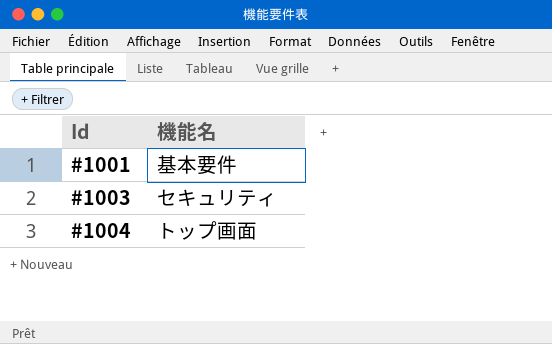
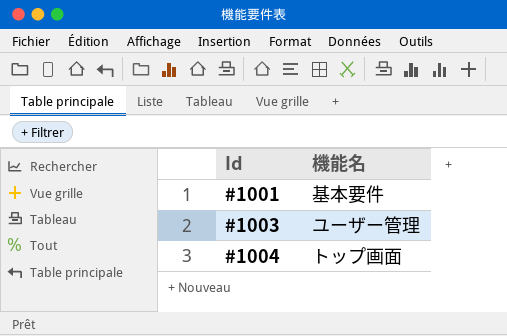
#1003 | 機能名: セキュリティ -> ユーザー管理

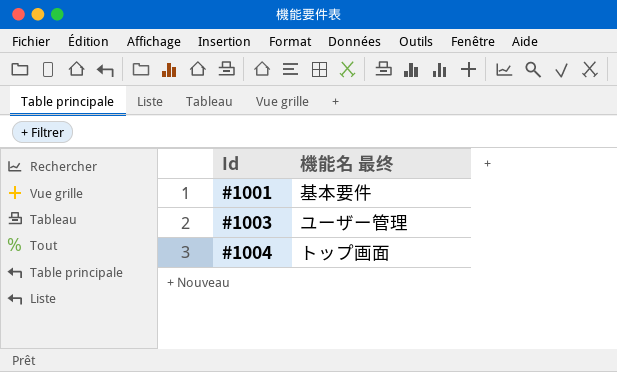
column name: 機能名 -> 機能名 最终

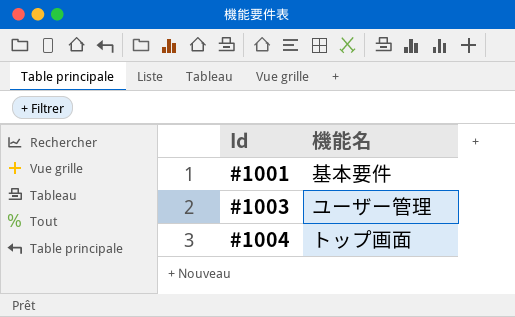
column name: 機能名 最终 -> 機能名

